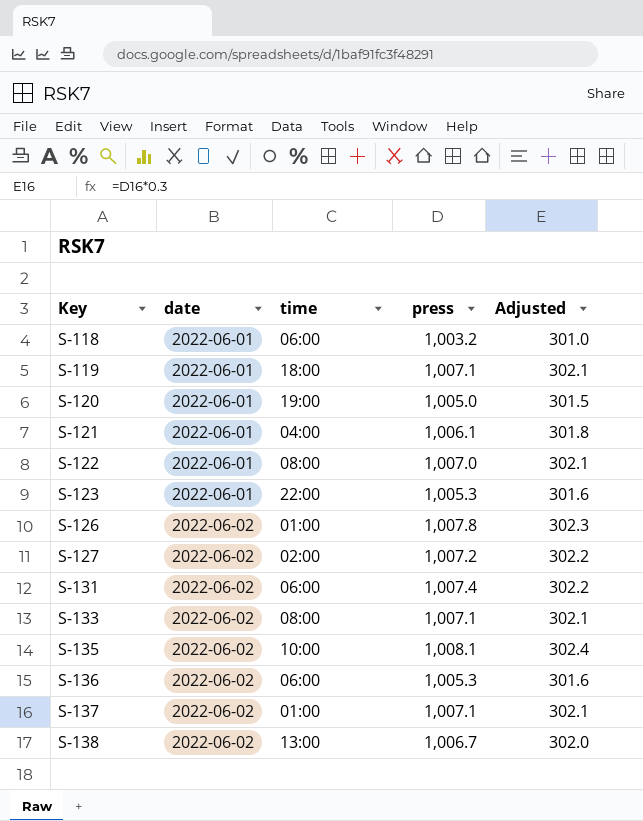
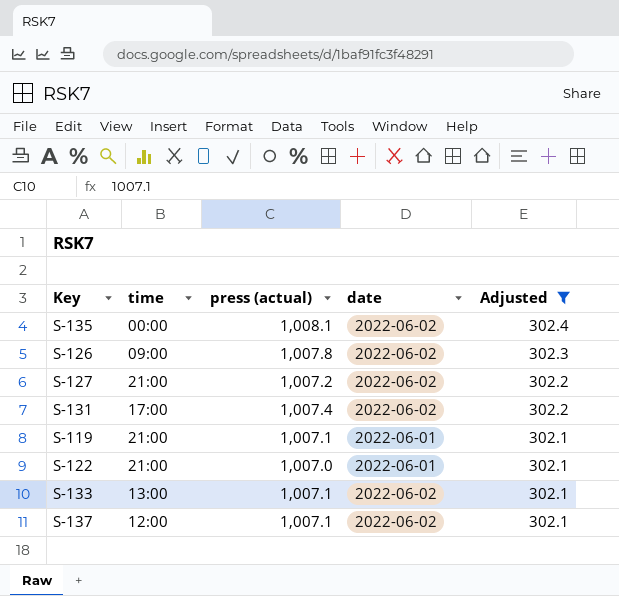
filter: none -> Adjusted >= 302.1
row order: Key ascending -> Adjusted descending
column name: press -> press (actual)
column date | position: 2 -> 4
S-135 | time: 10:00 -> 00:00
S-126 | time: 01:00 -> 09:00
S-127 | time: 02:00 -> 21:00
S-131 | time: 06:00 -> 17:00
S-119 | time: 18:00 -> 21:00
S-122 | time: 08:00 -> 21:00
S-133 | time: 08:00 -> 13:00
S-137 | time: 01:00 -> 12:00

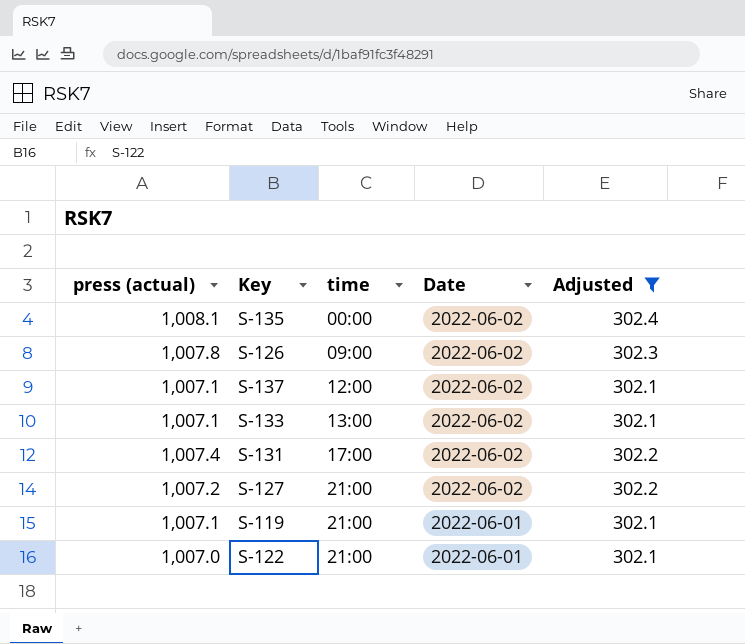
row order: Adjusted descending -> time ascending
column press (actual) | position: 3 -> 1
column name: date -> Date

